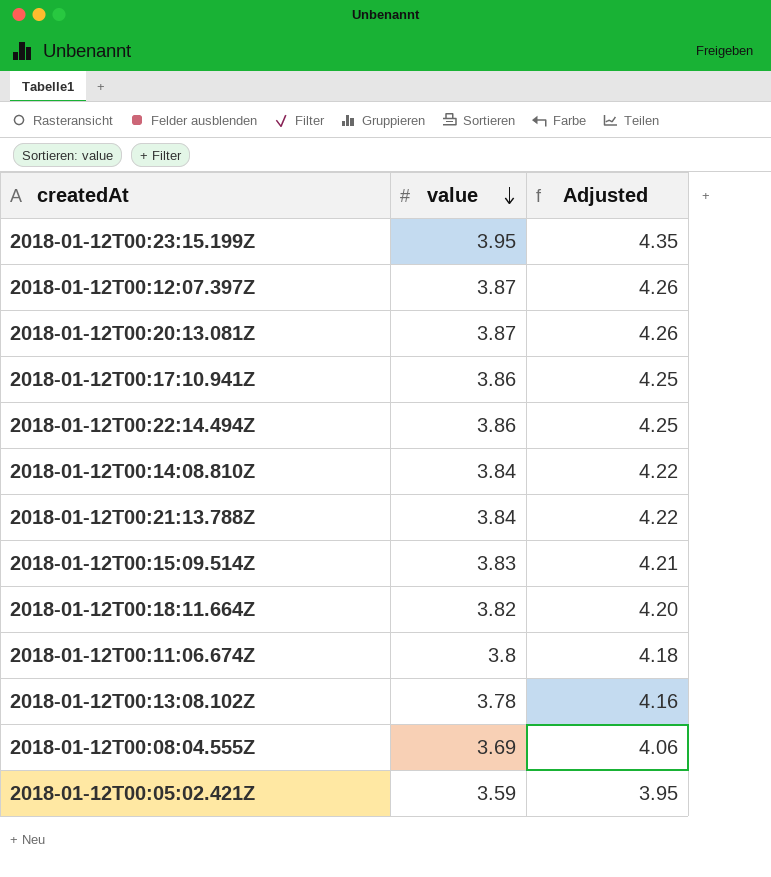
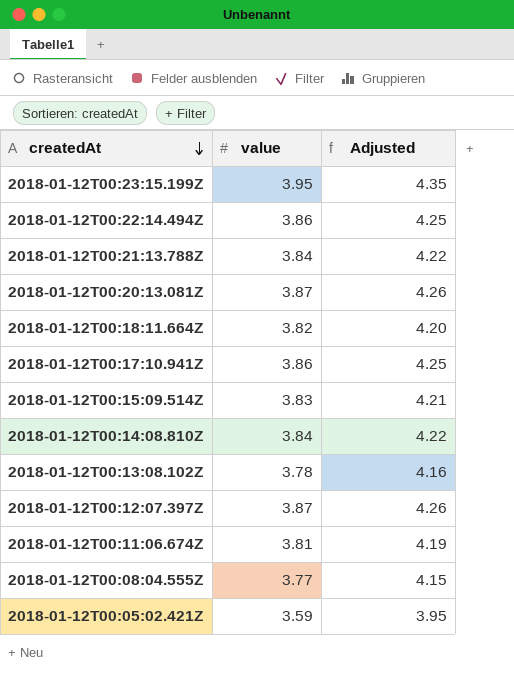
row order: value descending -> createdAt descending
2018-01-12T00:11:06.674Z | value: 3.8 -> 3.81
2018-01-12T00:11:06.674Z | Adjusted: 4.18 -> 4.19
2018-01-12T00:08:04.555Z | value: 3.69 -> 3.77
2018-01-12T00:08:04.555Z | Adjusted: 4.06 -> 4.15

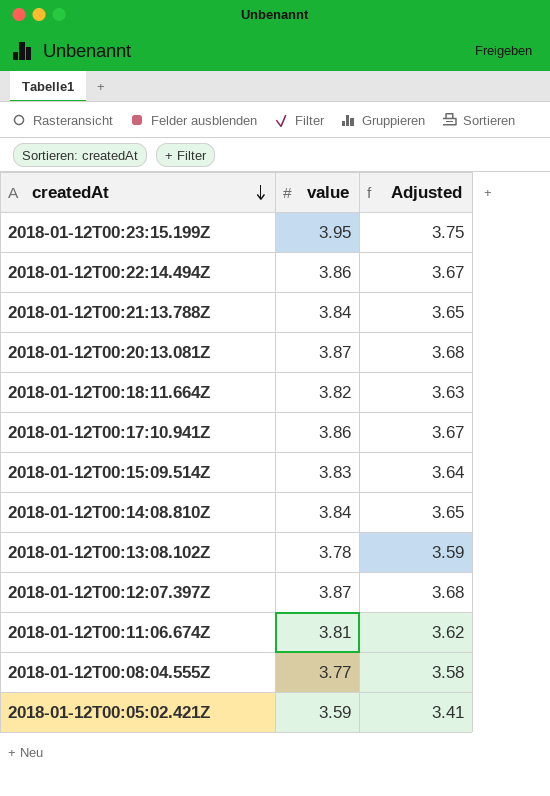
column Adjusted | formula: [value] * 1.1 -> [value] * 0.95

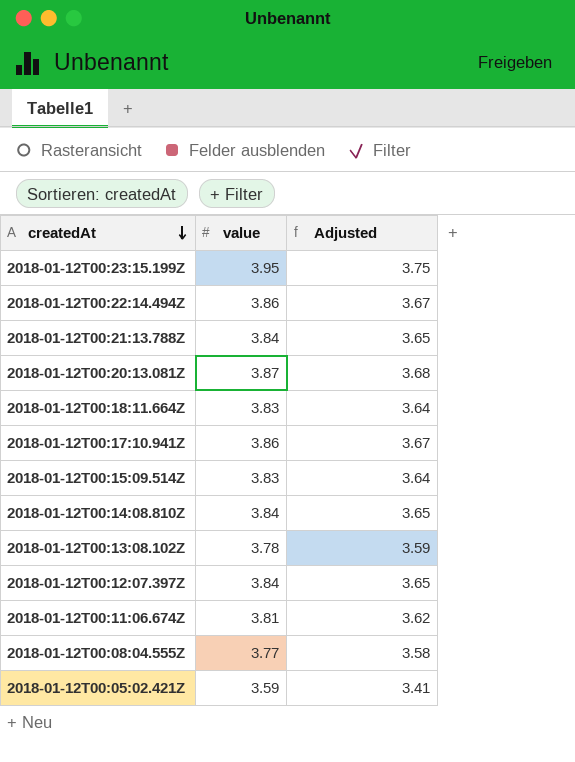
2018-01-12T00:18:11.664Z | value: 3.82 -> 3.83
2018-01-12T00:18:11.664Z | Adjusted: 3.63 -> 3.64
2018-01-12T00:12:07.397Z | value: 3.87 -> 3.84
2018-01-12T00:12:07.397Z | Adjusted: 3.68 -> 3.65

